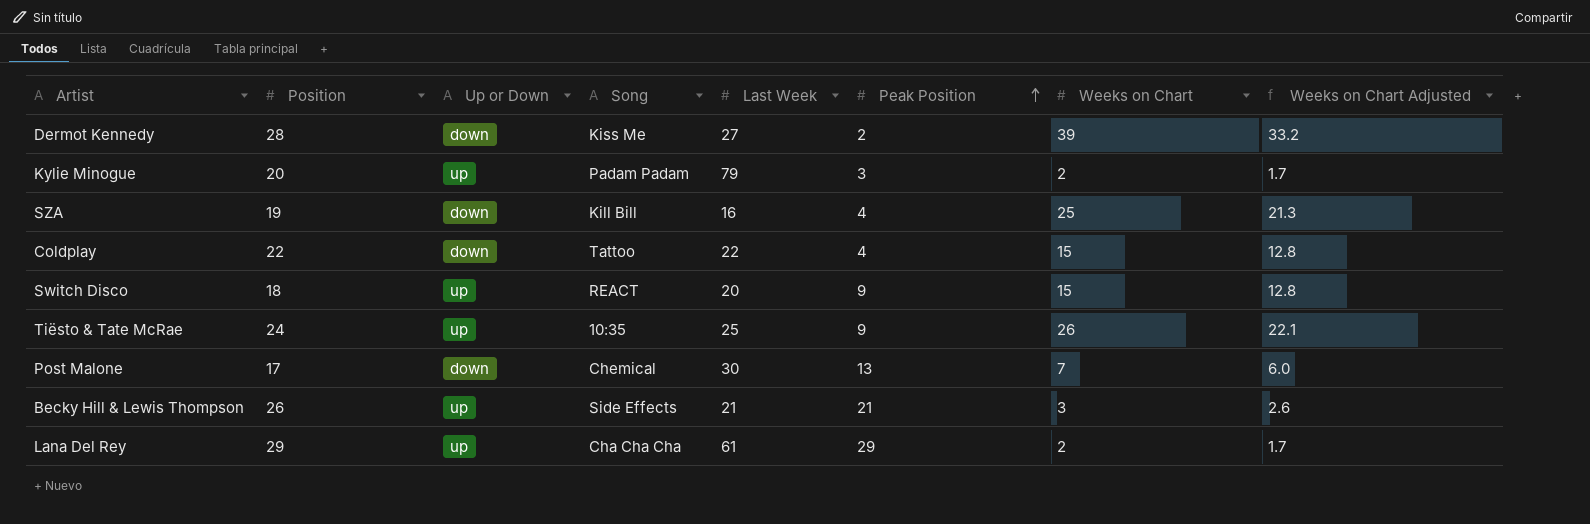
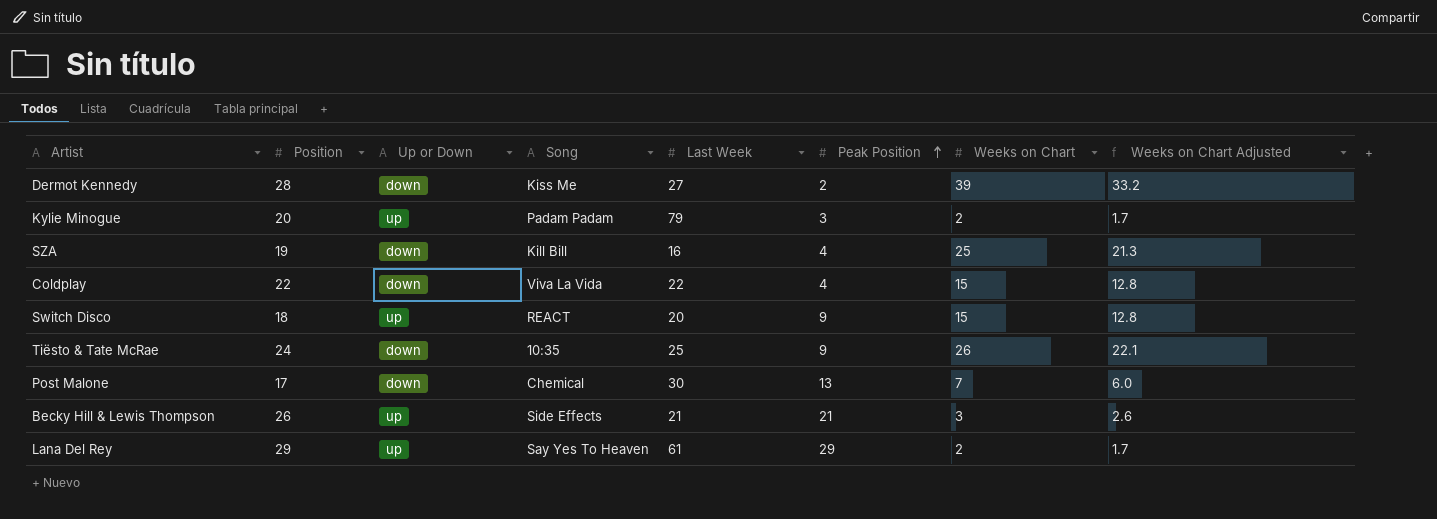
Coldplay | Song: Tattoo -> Viva La Vida
Tiësto & Tate McRae | Up or Down: up -> down
Lana Del Rey | Song: Cha Cha Cha -> Say Yes To Heaven

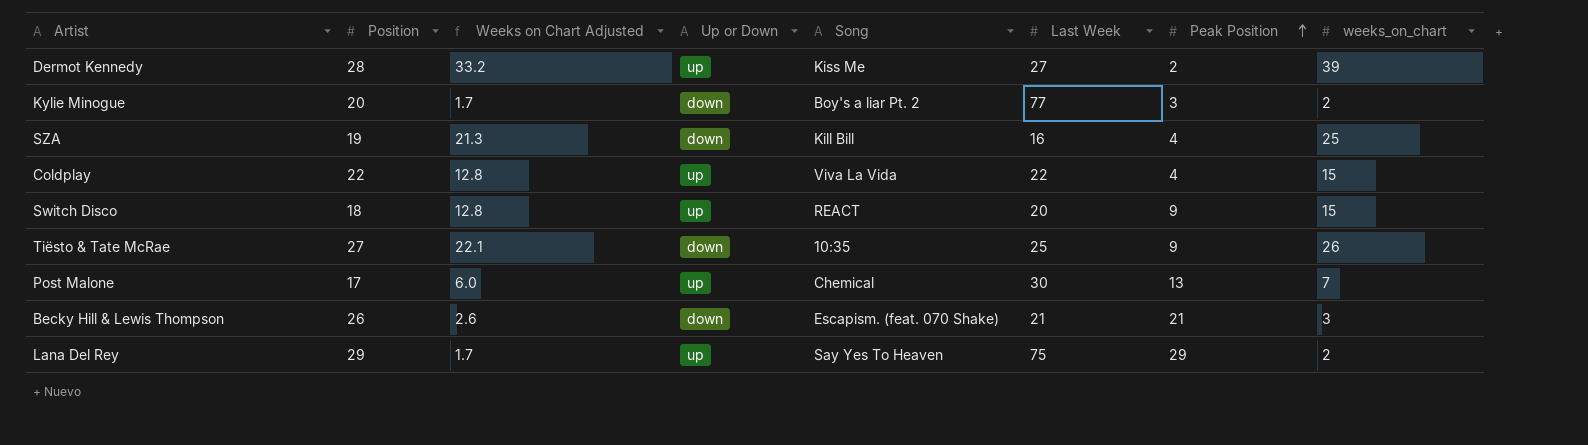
column Weeks on Chart Adjusted | position: 8 -> 3
column name: Weeks on Chart -> weeks_on_chart
Dermot Kennedy | Up or Down: down -> up
Kylie Minogue | Up or Down: up -> down
Kylie Minogue | Song: Padam Padam -> Boy's a liar Pt. 2
Kylie Minogue | Last Week: 79 -> 77
Coldplay | Up or Down: down -> up
Tiësto & Tate McRae | Position: 24 -> 27
Post Malone | Up or Down: down -> up
Becky Hill & Lewis Thompson | Up or Down: up -> down
Becky Hill & Lewis Thompson | Song: Side Effects -> Escapism. (feat. 070 Shake)
Lana Del Rey | Last Week: 61 -> 75

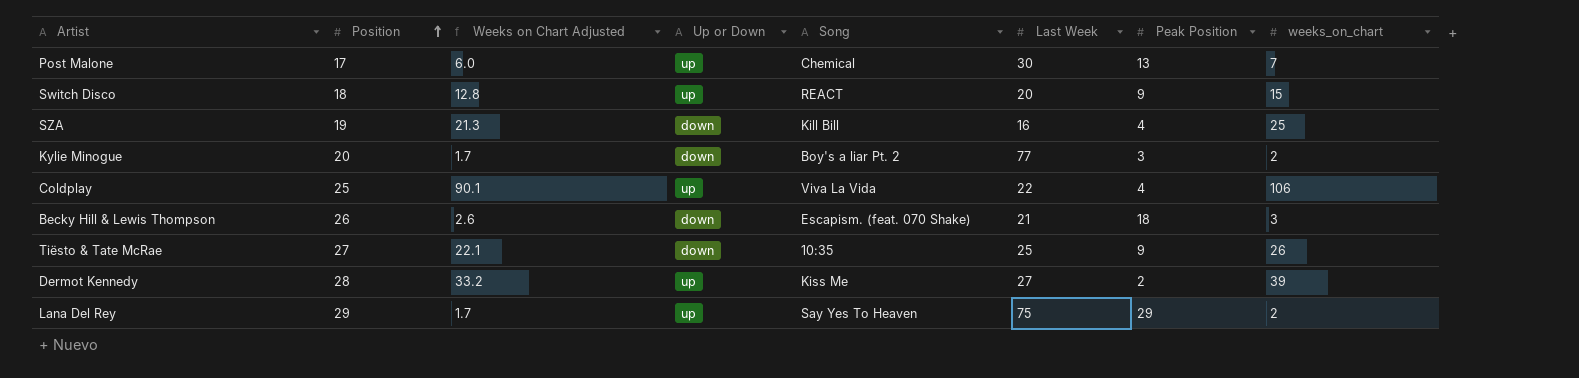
row order: Peak Position ascending -> Position ascending
Coldplay | Position: 22 -> 25
Coldplay | Weeks on Chart Adjusted: 12.8 -> 90.1
Coldplay | weeks_on_chart: 15 -> 106
Becky Hill & Lewis Thompson | Peak Position: 21 -> 18

